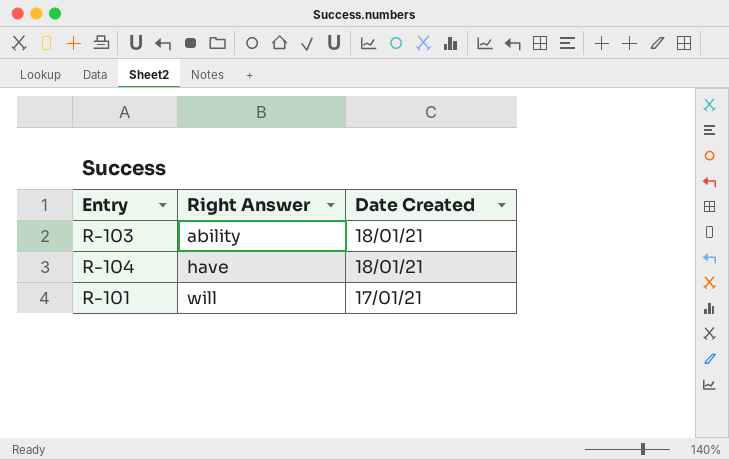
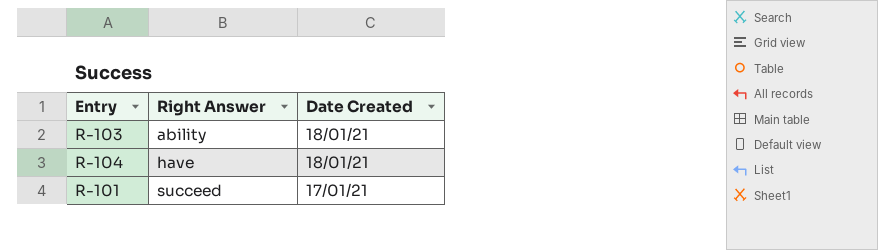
R-101 | Right Answer: will -> succeed

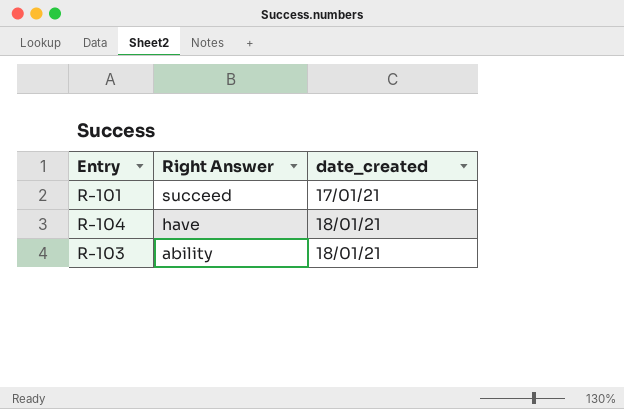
row order: Right Answer ascending -> Right Answer descending
column name: Date Created -> date_created

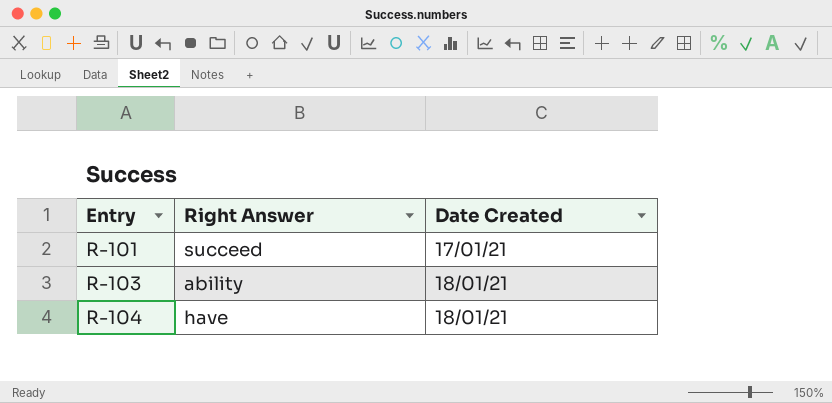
row order: Right Answer descending -> Entry ascending
column name: date_created -> Date Created

